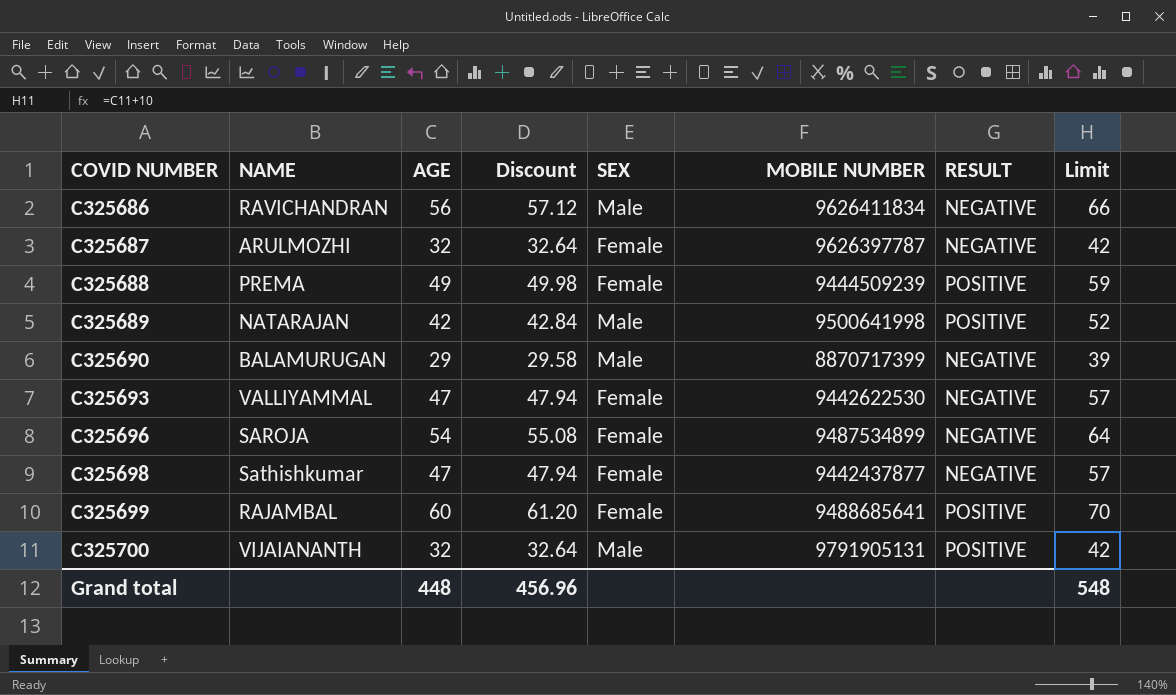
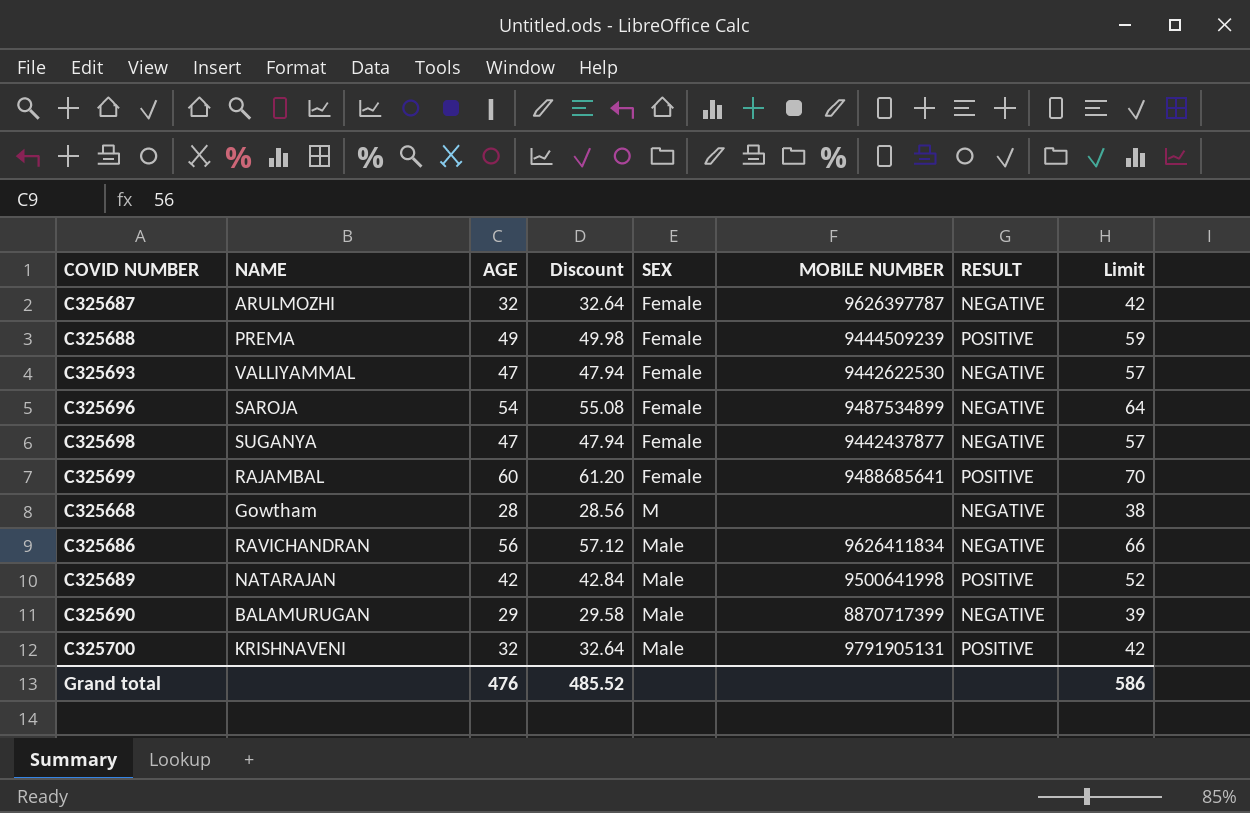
row order: COVID NUMBER ascending -> SEX ascending
C325698 | NAME: Sathishkumar -> SUGANYA
row C325668: none -> Gowtham | 28 | 28.56 | M | none | NEGATIVE | 38
C325700 | NAME: VIJAIANANTH -> KRISHNAVENI
Grand total | AGE: 448 -> 476
Grand total | Discount: 456.96 -> 485.52
Grand total | Limit: 548 -> 586

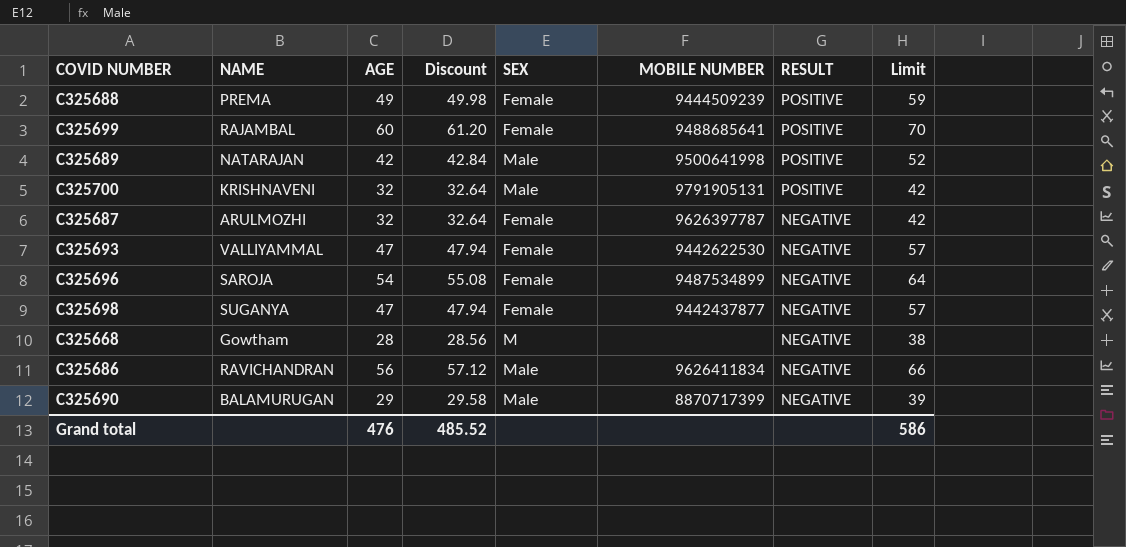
row order: SEX ascending -> RESULT descending

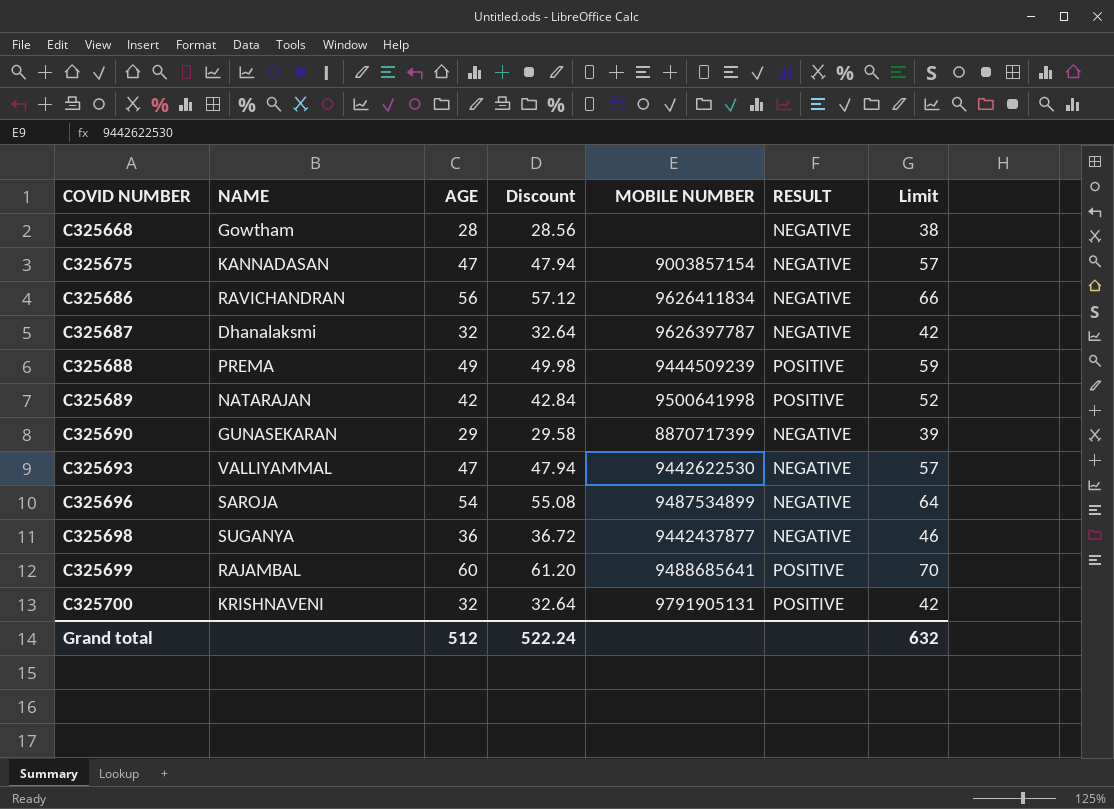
row order: RESULT descending -> COVID NUMBER ascending
column SEX | position: 5 -> none
row C325675: none -> KANNADASAN | 47 | 47.94 | 9003857154 | NEGATIVE | 57
C325687 | NAME: ARULMOZHI -> Dhanalaksmi
C325690 | NAME: BALAMURUGAN -> GUNASEKARAN
C325698 | AGE: 47 -> 36
C325698 | Discount: 47.94 -> 36.72
C325698 | Limit: 57 -> 46
Grand total | AGE: 476 -> 512
Grand total | Discount: 485.52 -> 522.24
Grand total | Limit: 586 -> 632

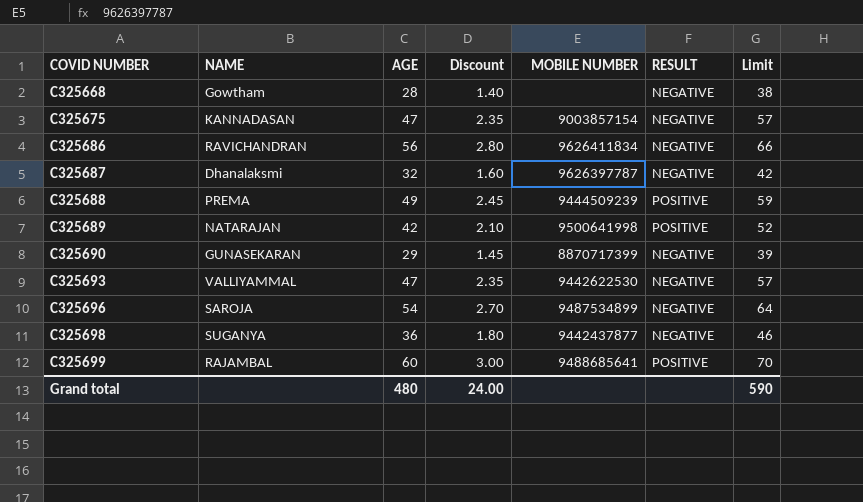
column Discount | formula: [AGE] * 1.02 -> [AGE] * 0.05
row C325700: KRISHNAVENI | 32 | 32.64 | 9791905131 | POSITIVE | 42 -> none
Grand total | AGE: 512 -> 480
Grand total | Discount: 522.24 -> 24.00
Grand total | Limit: 632 -> 590

